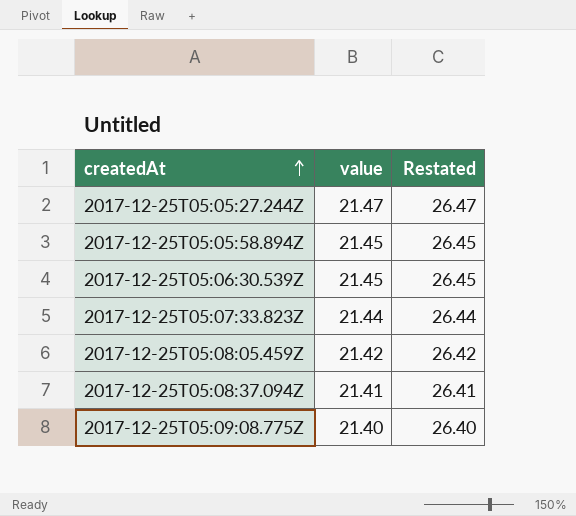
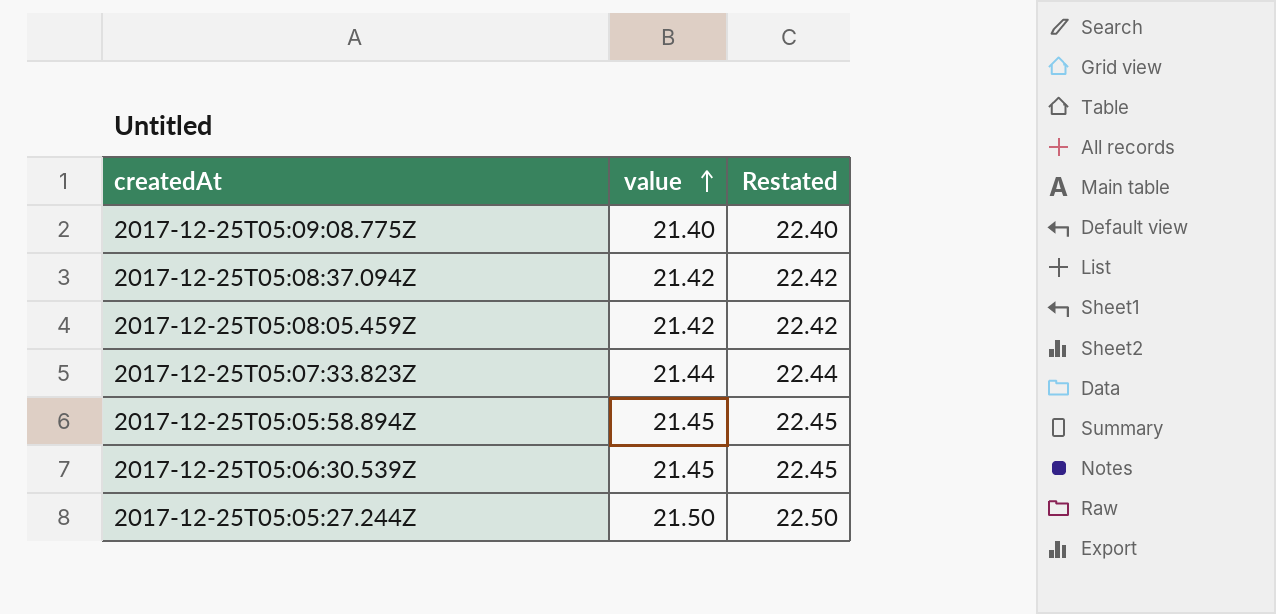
row order: createdAt ascending -> value ascending
column Restated | formula: [value] + 5 -> [value] + 1
2017-12-25T05:08:37.094Z | value: 21.41 -> 21.42
2017-12-25T05:05:27.244Z | value: 21.47 -> 21.50

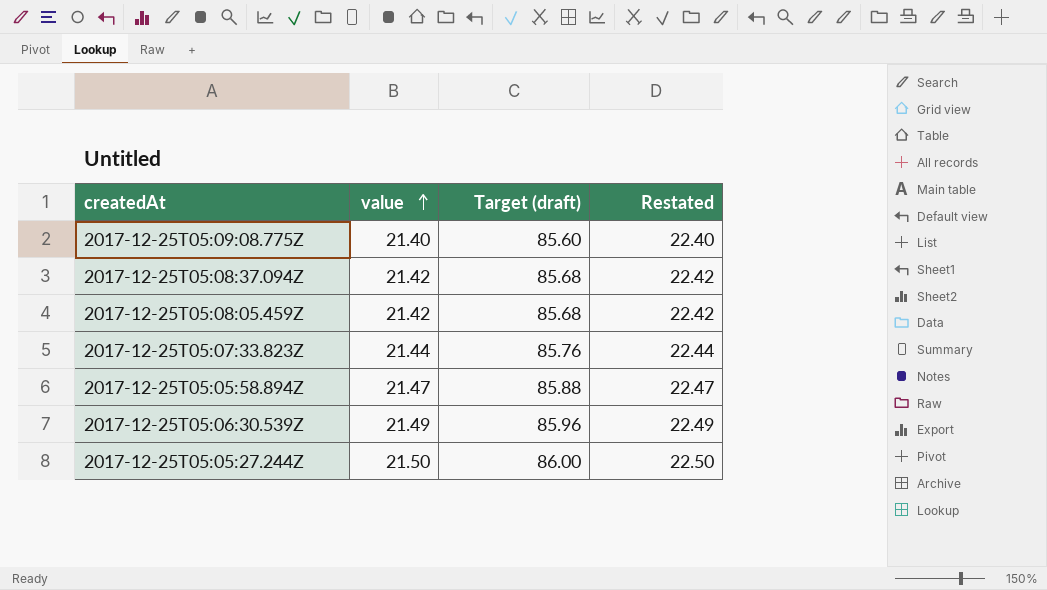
column Target (draft) | formula: none -> [value] * 4
2017-12-25T05:05:58.894Z | value: 21.45 -> 21.47
2017-12-25T05:05:58.894Z | Restated: 22.45 -> 22.47
2017-12-25T05:06:30.539Z | value: 21.45 -> 21.49
2017-12-25T05:06:30.539Z | Restated: 22.45 -> 22.49

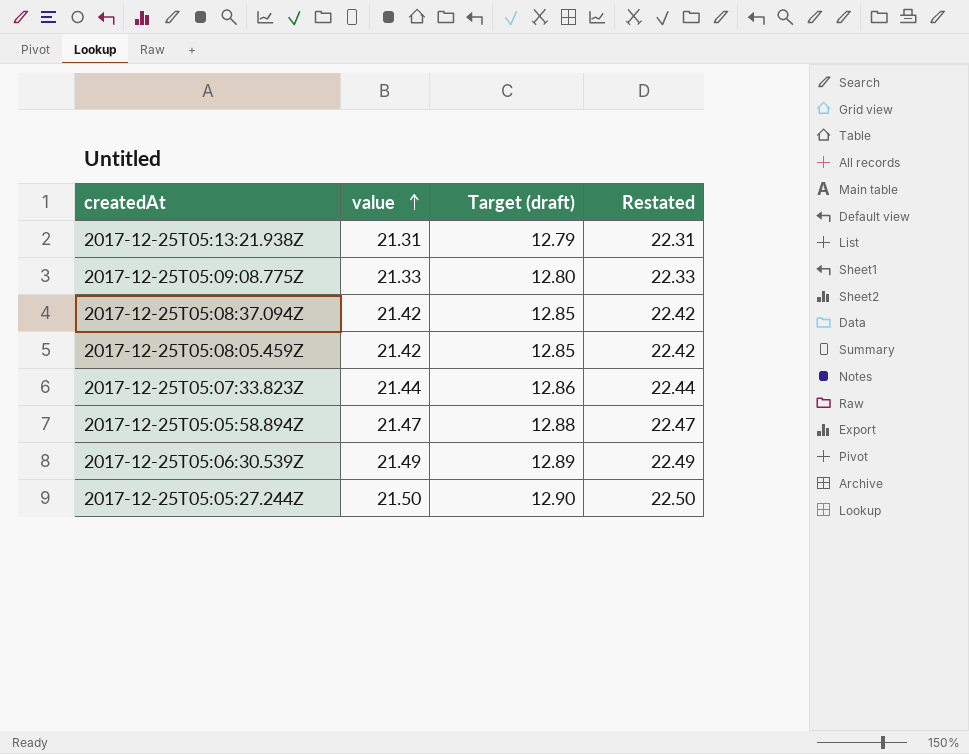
column Target (draft) | formula: [value] * 4 -> [value] * 0.6
row 2017-12-25T05:13:21.938Z: none -> 21.31 | 12.79 | 22.31
2017-12-25T05:09:08.775Z | value: 21.40 -> 21.33
2017-12-25T05:09:08.775Z | Restated: 22.40 -> 22.33

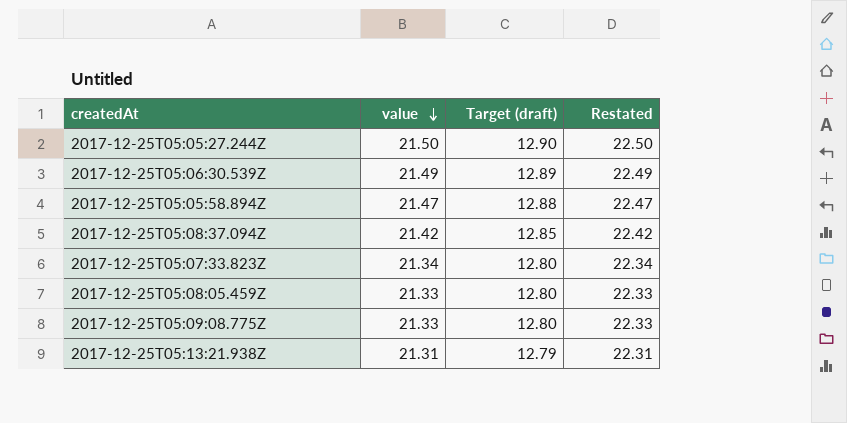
row order: value ascending -> value descending
2017-12-25T05:07:33.823Z | value: 21.44 -> 21.34
2017-12-25T05:07:33.823Z | Target (draft): 12.86 -> 12.80
2017-12-25T05:07:33.823Z | Restated: 22.44 -> 22.34
2017-12-25T05:08:05.459Z | value: 21.42 -> 21.33
2017-12-25T05:08:05.459Z | Target (draft): 12.85 -> 12.80
2017-12-25T05:08:05.459Z | Restated: 22.42 -> 22.33

